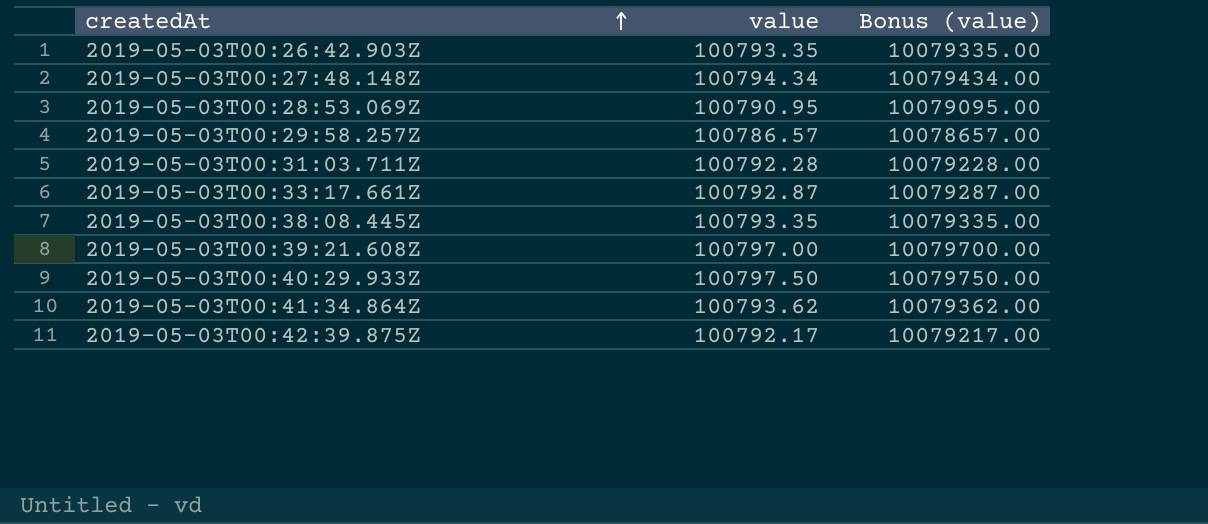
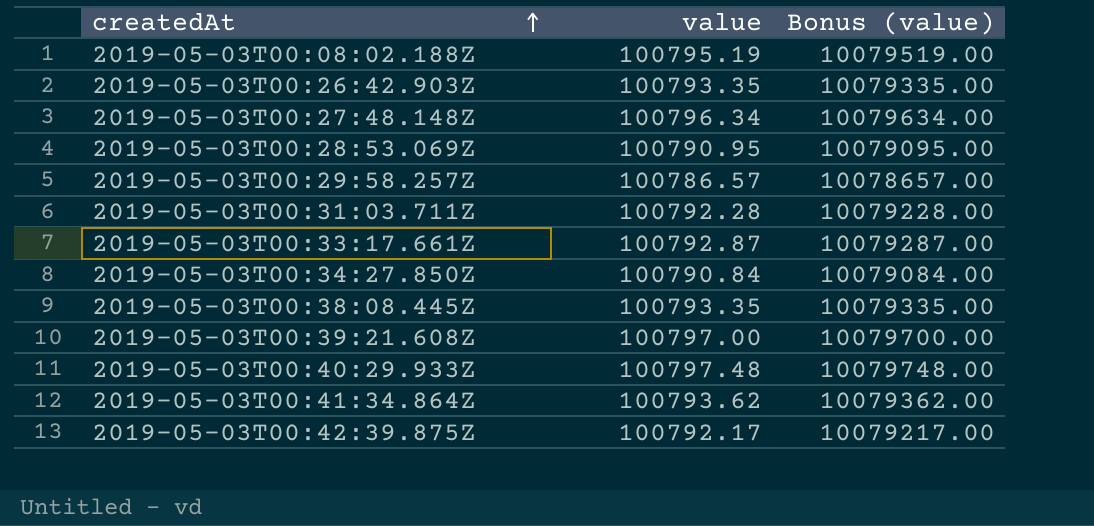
row 2019-05-03T00:08:02.188Z: none -> 100795.19 | 10079519.00
2019-05-03T00:27:48.148Z | value: 100794.34 -> 100796.34
2019-05-03T00:27:48.148Z | Bonus (value): 10079434.00 -> 10079634.00
row 2019-05-03T00:34:27.850Z: none -> 100790.84 | 10079084.00
2019-05-03T00:40:29.933Z | value: 100797.50 -> 100797.48
2019-05-03T00:40:29.933Z | Bonus (value): 10079750.00 -> 10079748.00

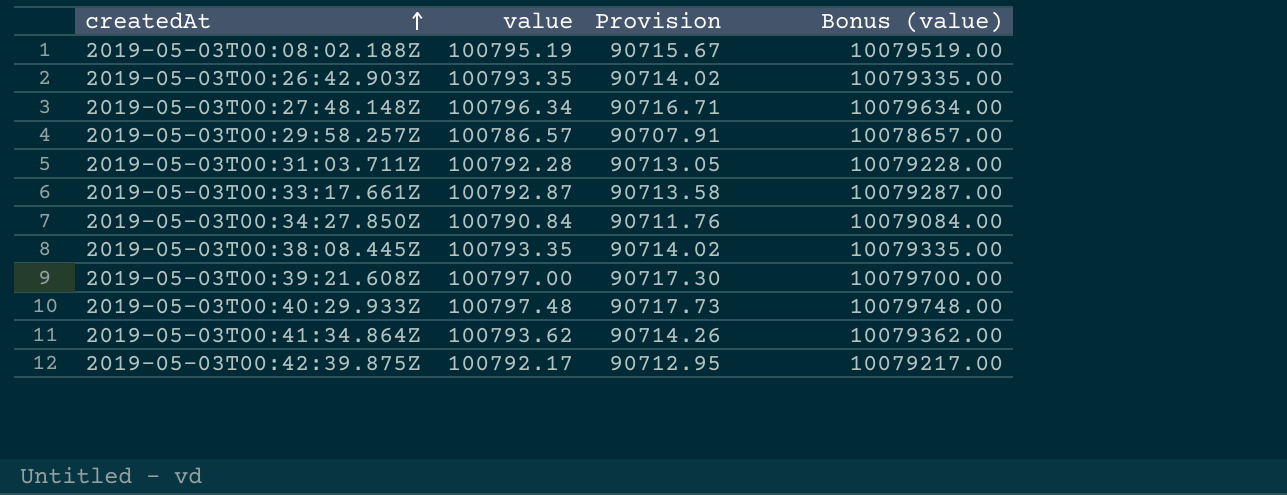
column Provision | formula: none -> [value] * 0.9
row 2019-05-03T00:28:53.069Z: 100790.95 | 10079095.00 -> none

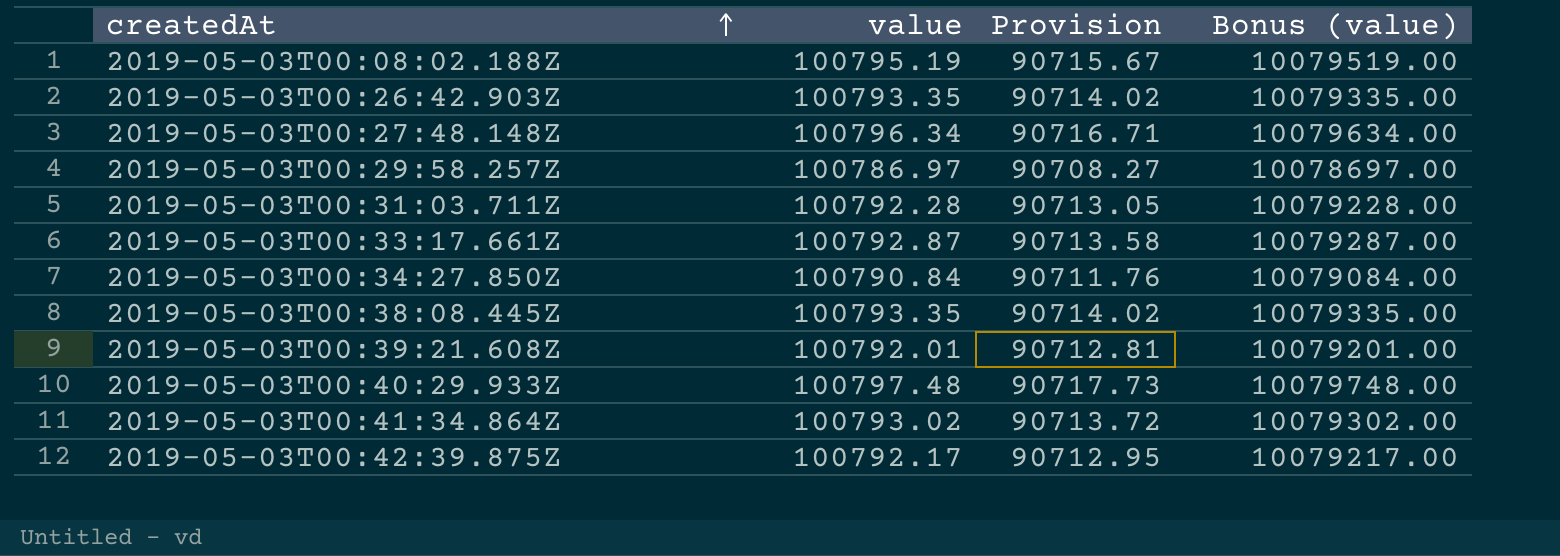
2019-05-03T00:29:58.257Z | value: 100786.57 -> 100786.97
2019-05-03T00:29:58.257Z | Provision: 90707.91 -> 90708.27
2019-05-03T00:29:58.257Z | Bonus (value): 10078657.00 -> 10078697.00
2019-05-03T00:39:21.608Z | value: 100797.00 -> 100792.01
2019-05-03T00:39:21.608Z | Provision: 90717.30 -> 90712.81
2019-05-03T00:39:21.608Z | Bonus (value): 10079700.00 -> 10079201.00
2019-05-03T00:41:34.864Z | value: 100793.62 -> 100793.02
2019-05-03T00:41:34.864Z | Provision: 90714.26 -> 90713.72
2019-05-03T00:41:34.864Z | Bonus (value): 10079362.00 -> 10079302.00

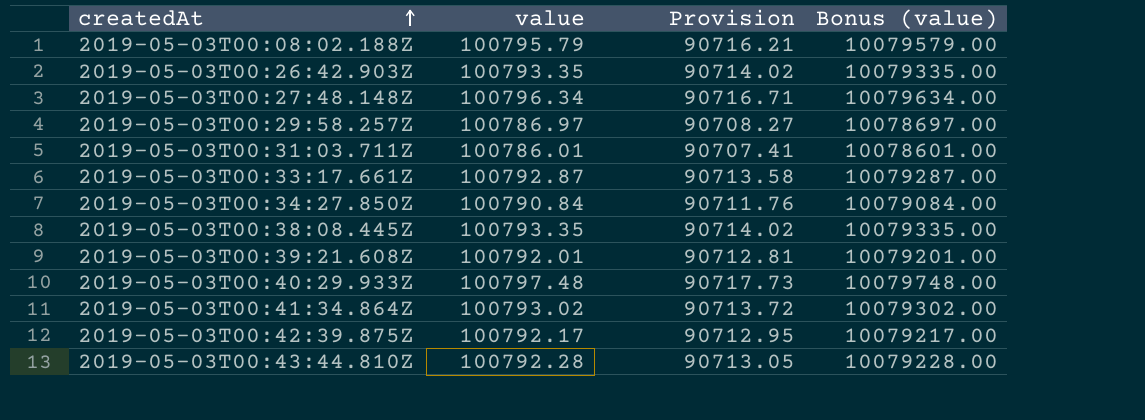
2019-05-03T00:08:02.188Z | value: 100795.19 -> 100795.79
2019-05-03T00:08:02.188Z | Provision: 90715.67 -> 90716.21
2019-05-03T00:08:02.188Z | Bonus (value): 10079519.00 -> 10079579.00
2019-05-03T00:31:03.711Z | value: 100792.28 -> 100786.01
2019-05-03T00:31:03.711Z | Provision: 90713.05 -> 90707.41
2019-05-03T00:31:03.711Z | Bonus (value): 10079228.00 -> 10078601.00
row 2019-05-03T00:43:44.810Z: none -> 100792.28 | 90713.05 | 10079228.00

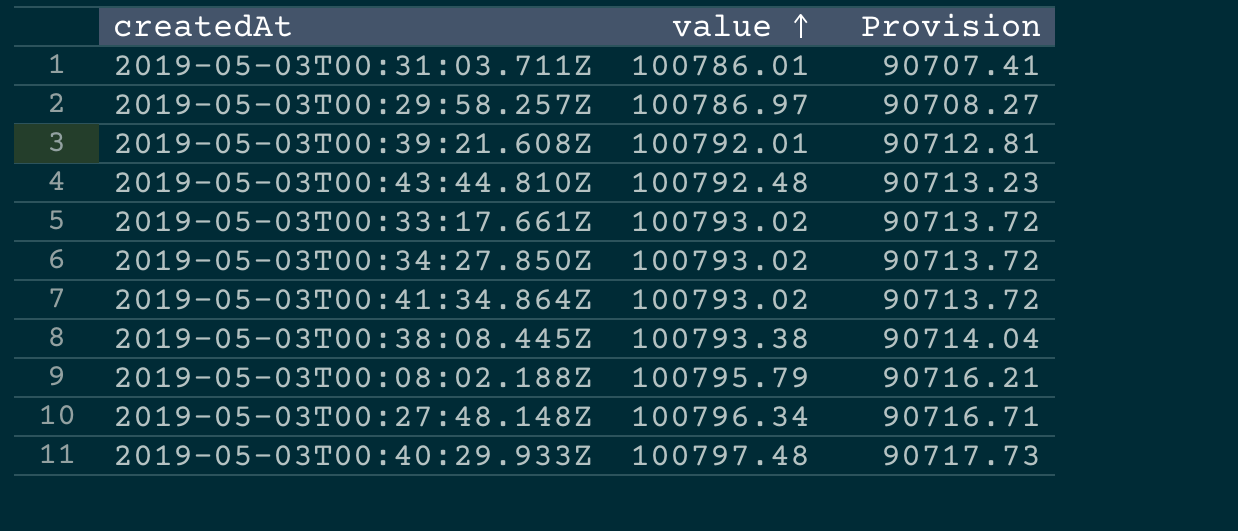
row order: createdAt ascending -> value ascending
column Bonus (value) | formula: [value] * 100 -> none
row 2019-05-03T00:26:42.903Z: 100793.35 | 90714.02 | 10079335.00 -> none
row 2019-05-03T00:42:39.875Z: 100792.17 | 90712.95 | 10079217.00 -> none
2019-05-03T00:43:44.810Z | value: 100792.28 -> 100792.48
2019-05-03T00:43:44.810Z | Provision: 90713.05 -> 90713.23
2019-05-03T00:33:17.661Z | value: 100792.87 -> 100793.02
2019-05-03T00:33:17.661Z | Provision: 90713.58 -> 90713.72
2019-05-03T00:34:27.850Z | value: 100790.84 -> 100793.02
2019-05-03T00:34:27.850Z | Provision: 90711.76 -> 90713.72
2019-05-03T00:38:08.445Z | value: 100793.35 -> 100793.38
2019-05-03T00:38:08.445Z | Provision: 90714.02 -> 90714.04

